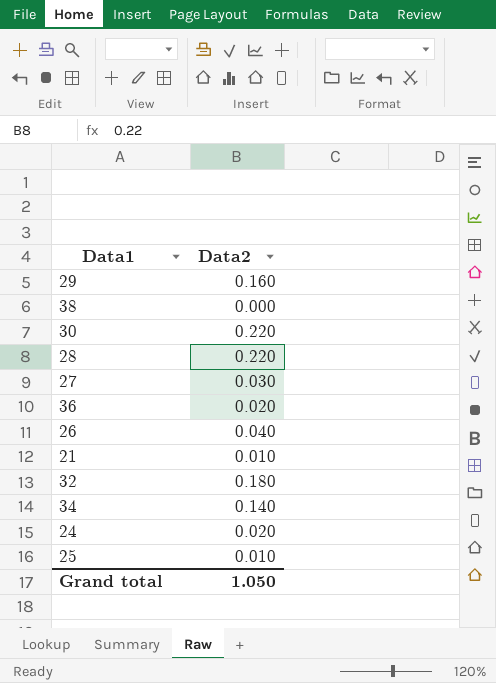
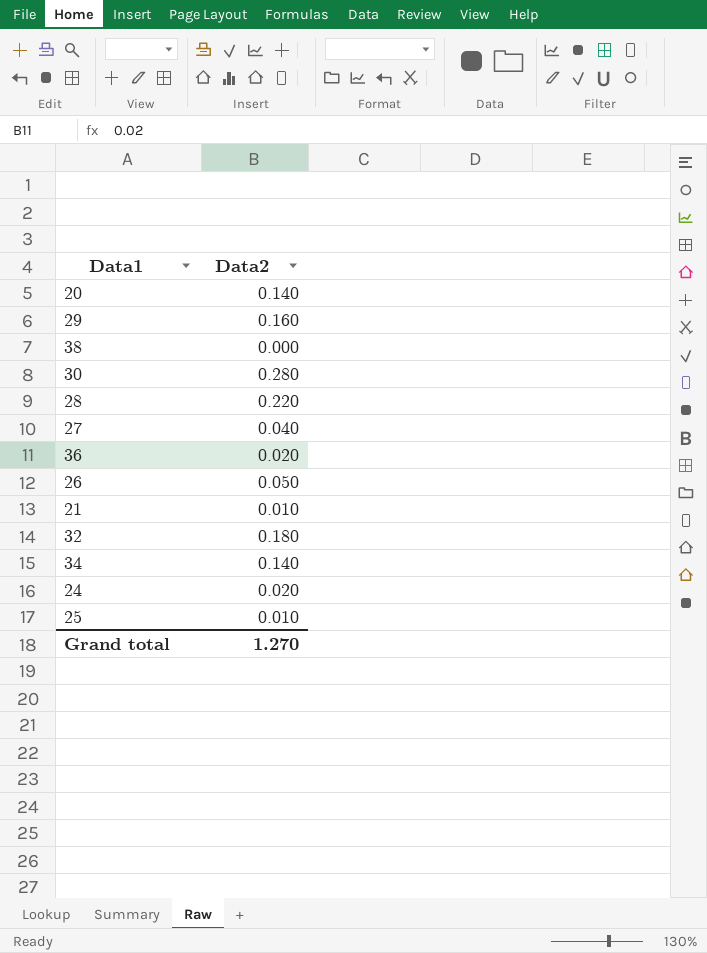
row 20: none -> 0.140
30 | Data2: 0.220 -> 0.280
27 | Data2: 0.030 -> 0.040
26 | Data2: 0.040 -> 0.050
Grand total | Data2: 1.050 -> 1.270

